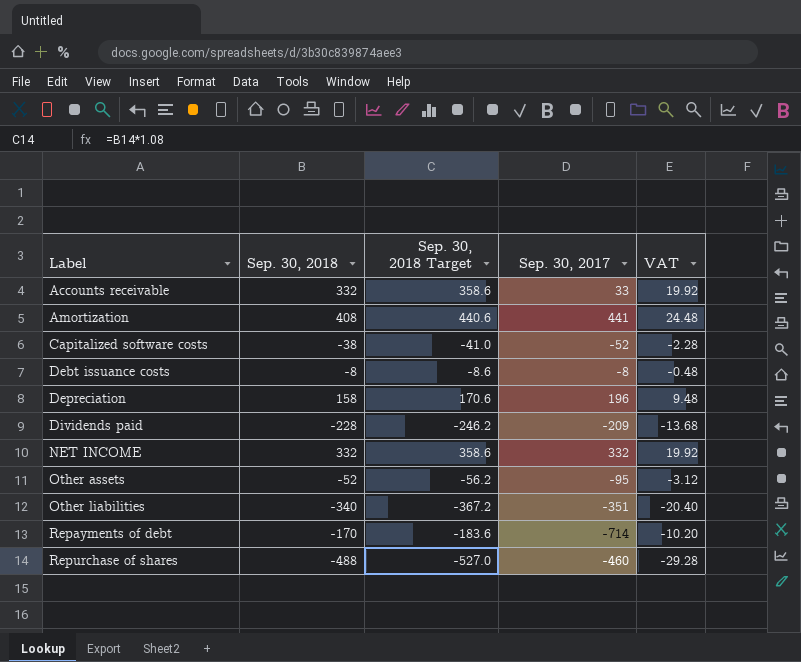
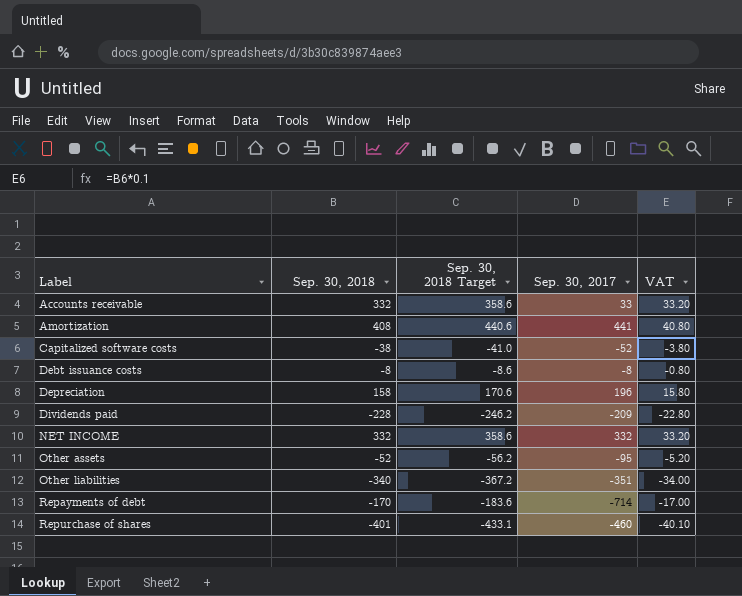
column VAT | formula: [Sep. 30, 2018] * 0.06 -> [Sep. 30, 2018] * 0.1
Repurchase of shares | Sep. 30, 2018: -488 -> -401
Repurchase of shares | Sep. 30, 2018 Target: -527.0 -> -433.1

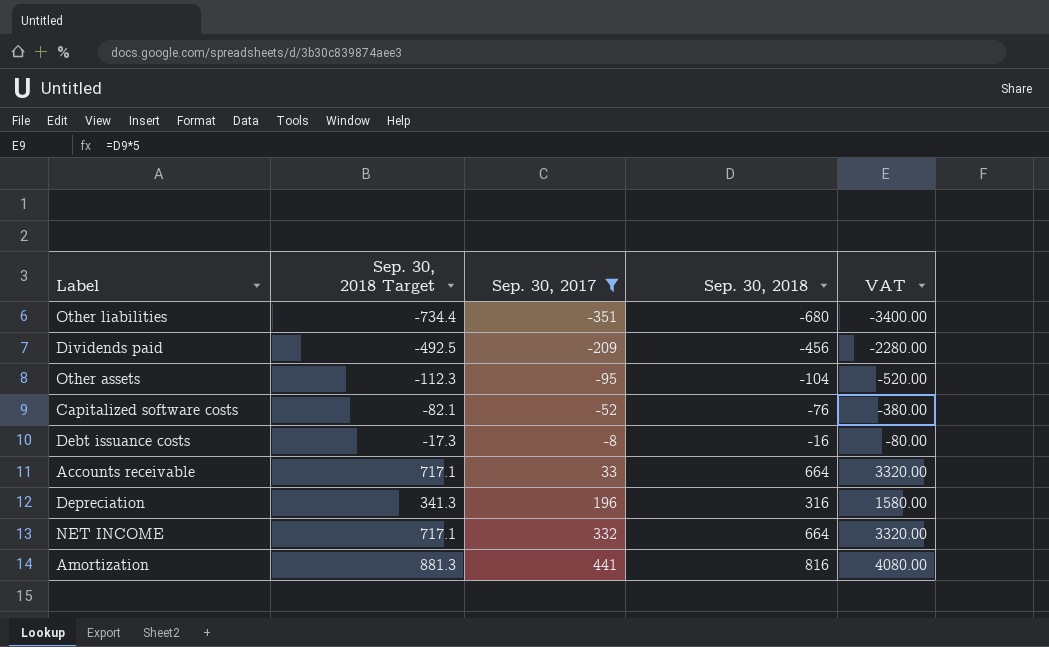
filter: none -> Sep. 30, 2017 >= -351
row order: Label ascending -> Sep. 30, 2017 ascending
column Sep. 30, 2018 | position: 2 -> 4
column VAT | formula: [Sep. 30, 2018] * 0.1 -> [Sep. 30, 2018] * 5
Other liabilities | Sep. 30, 2018 Target: -367.2 -> -734.4
Other liabilities | Sep. 30, 2018: -340 -> -680
Dividends paid | Sep. 30, 2018 Target: -246.2 -> -492.5
Dividends paid | Sep. 30, 2018: -228 -> -456
Other assets | Sep. 30, 2018 Target: -56.2 -> -112.3
Other assets | Sep. 30, 2018: -52 -> -104
Capitalized software costs | Sep. 30, 2018 Target: -41.0 -> -82.1
Capitalized software costs | Sep. 30, 2018: -38 -> -76
Debt issuance costs | Sep. 30, 2018 Target: -8.6 -> -17.3
Debt issuance costs | Sep. 30, 2018: -8 -> -16
Accounts receivable | Sep. 30, 2018 Target: 358.6 -> 717.1
Accounts receivable | Sep. 30, 2018: 332 -> 664
Depreciation | Sep. 30, 2018 Target: 170.6 -> 341.3
Depreciation | Sep. 30, 2018: 158 -> 316
NET INCOME | Sep. 30, 2018 Target: 358.6 -> 717.1
NET INCOME | Sep. 30, 2018: 332 -> 664
Amortization | Sep. 30, 2018 Target: 440.6 -> 881.3
Amortization | Sep. 30, 2018: 408 -> 816

